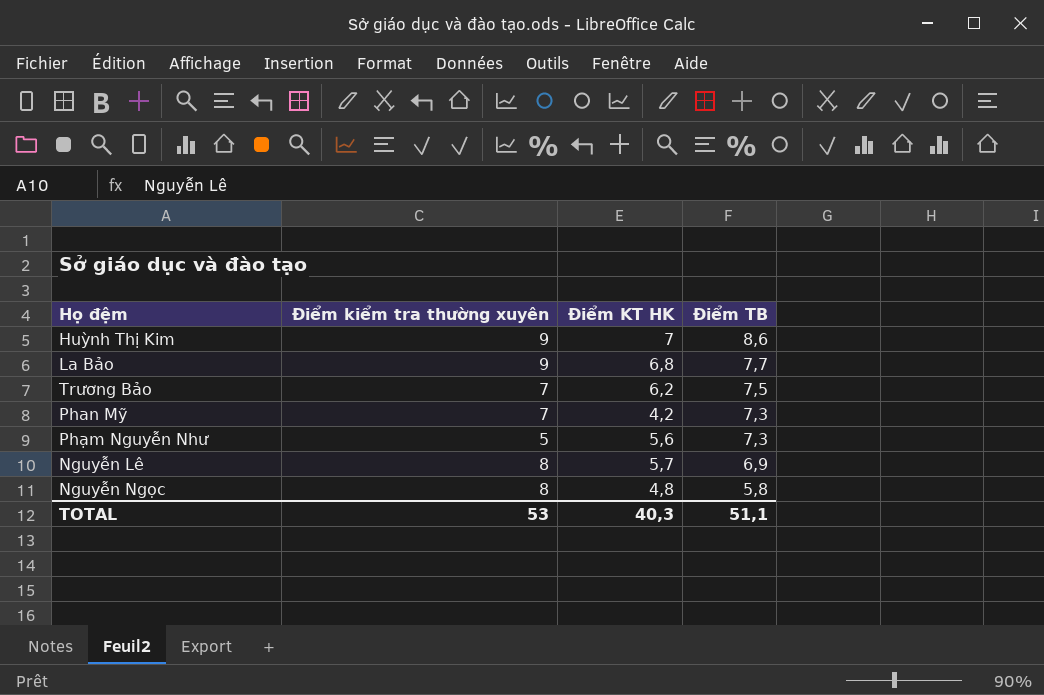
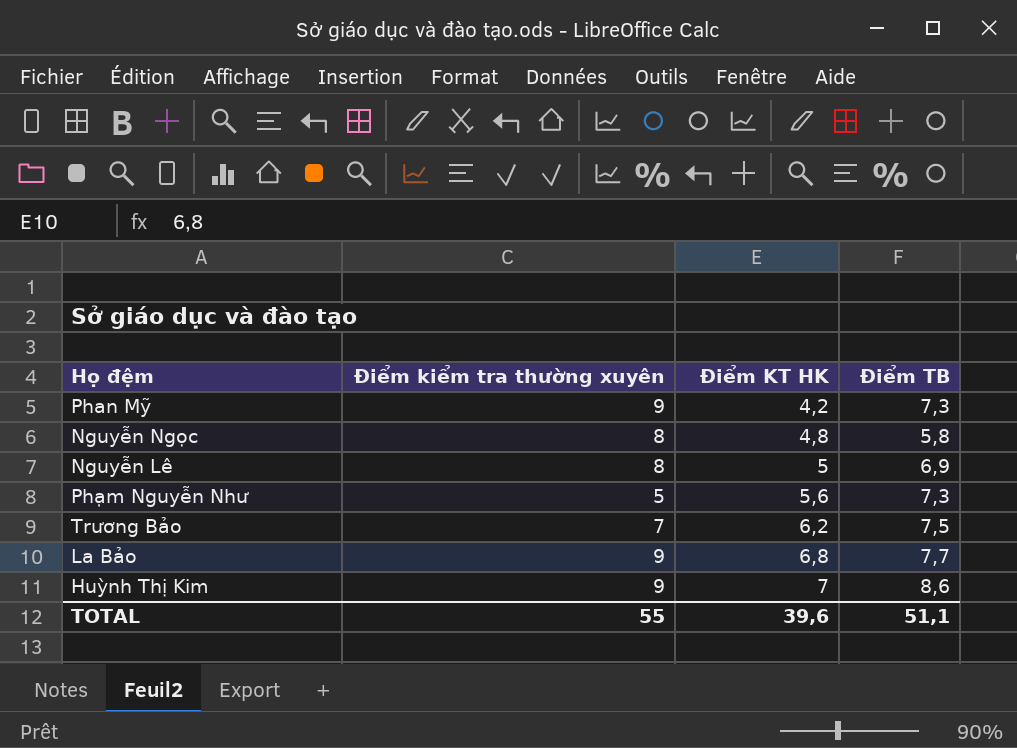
row order: Điểm TB descending -> Điểm KT HK ascending
Phan Mỹ | Điểm kiểm tra thường xuyên: 7 -> 9
Nguyễn Lê | Điểm KT HK: 5,7 -> 5
TOTAL | Điểm kiểm tra thường xuyên: 53 -> 55
TOTAL | Điểm KT HK: 40,3 -> 39,6

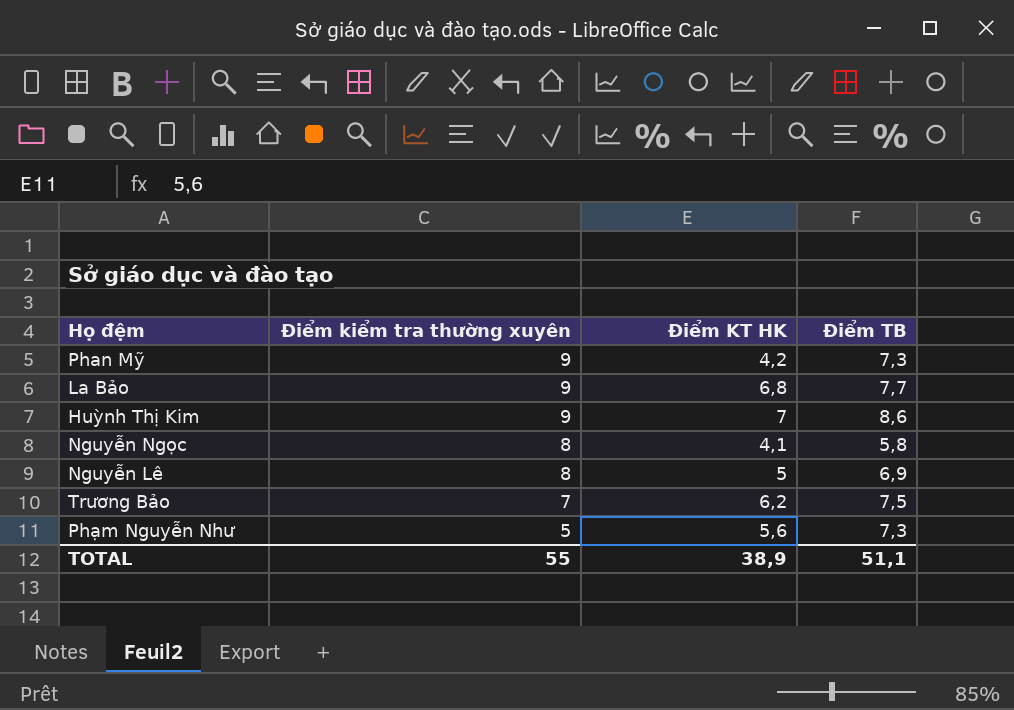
row order: Điểm KT HK ascending -> Điểm kiểm tra thường xuyên descending
Nguyễn Ngọc | Điểm KT HK: 4,8 -> 4,1
TOTAL | Điểm KT HK: 39,6 -> 38,9

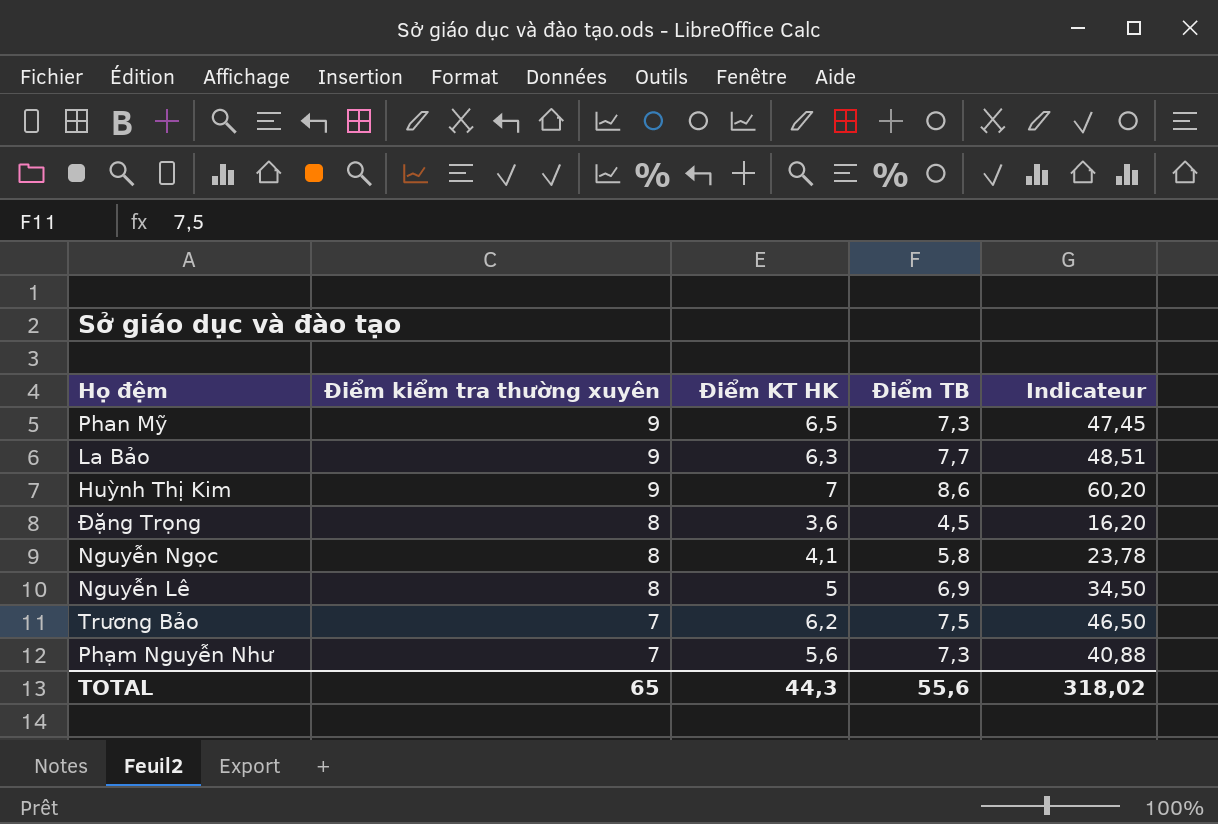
column Indicateur | formula: none -> [Điểm KT HK] * [Điểm TB]
Phan Mỹ | Điểm KT HK: 4,2 -> 6,5
La Bảo | Điểm KT HK: 6,8 -> 6,3
row Đặng Trọng: none -> 8 | 3,6 | 4,5 | 16,20
Phạm Nguyễn Như | Điểm kiểm tra thường xuyên: 5 -> 7
TOTAL | Điểm kiểm tra thường xuyên: 55 -> 65
TOTAL | Điểm KT HK: 38,9 -> 44,3
TOTAL | Điểm TB: 51,1 -> 55,6

